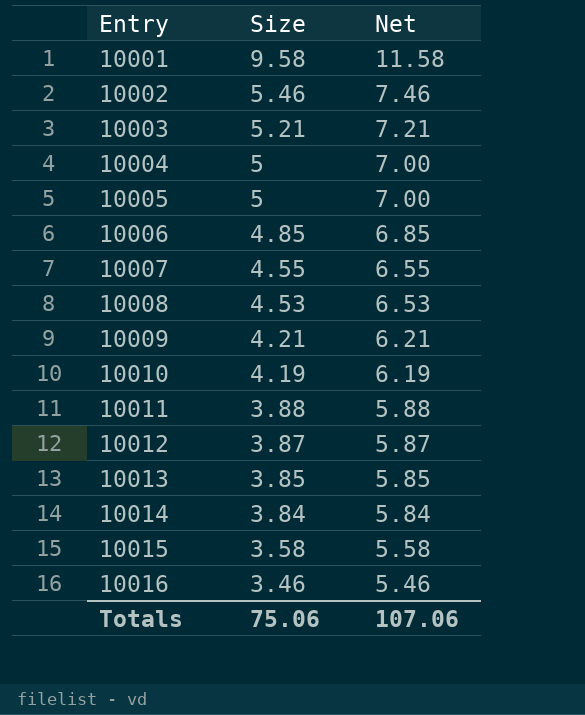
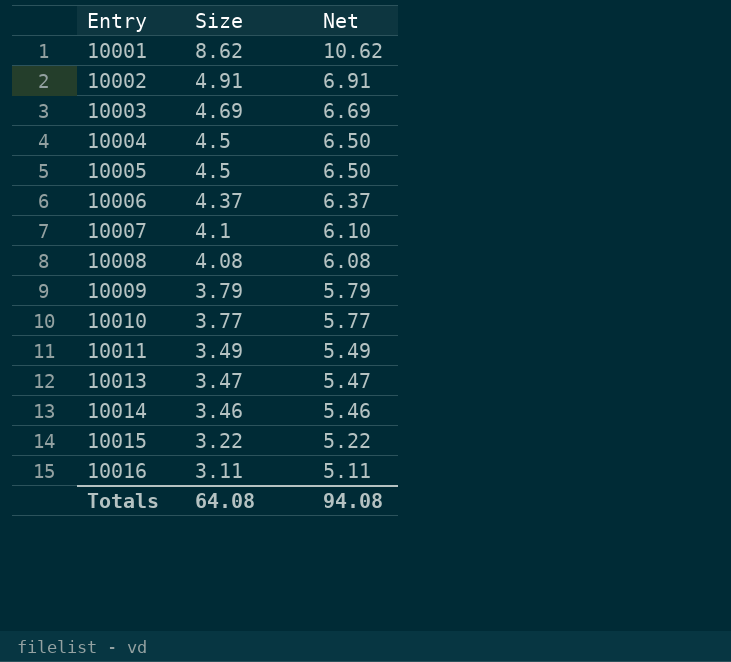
row 10012: 3.87 | 5.87 -> none
10001 | Size: 9.58 -> 8.62
10001 | Net: 11.58 -> 10.62
10002 | Size: 5.46 -> 4.91
10002 | Net: 7.46 -> 6.91
10003 | Size: 5.21 -> 4.69
10003 | Net: 7.21 -> 6.69
10004 | Size: 5 -> 4.5
10004 | Net: 7.00 -> 6.50
10005 | Size: 5 -> 4.5
10005 | Net: 7.00 -> 6.50
10006 | Size: 4.85 -> 4.37
10006 | Net: 6.85 -> 6.37
10007 | Size: 4.55 -> 4.1
10007 | Net: 6.55 -> 6.10
10008 | Size: 4.53 -> 4.08
10008 | Net: 6.53 -> 6.08
10009 | Size: 4.21 -> 3.79
10009 | Net: 6.21 -> 5.79
10010 | Size: 4.19 -> 3.77
10010 | Net: 6.19 -> 5.77
10011 | Size: 3.88 -> 3.49
10011 | Net: 5.88 -> 5.49
10013 | Size: 3.85 -> 3.47
10013 | Net: 5.85 -> 5.47
10014 | Size: 3.84 -> 3.46
10014 | Net: 5.84 -> 5.46
10015 | Size: 3.58 -> 3.22
10015 | Net: 5.58 -> 5.22
10016 | Size: 3.46 -> 3.11
10016 | Net: 5.46 -> 5.11
Totals | Size: 75.06 -> 64.08
Totals | Net: 107.06 -> 94.08

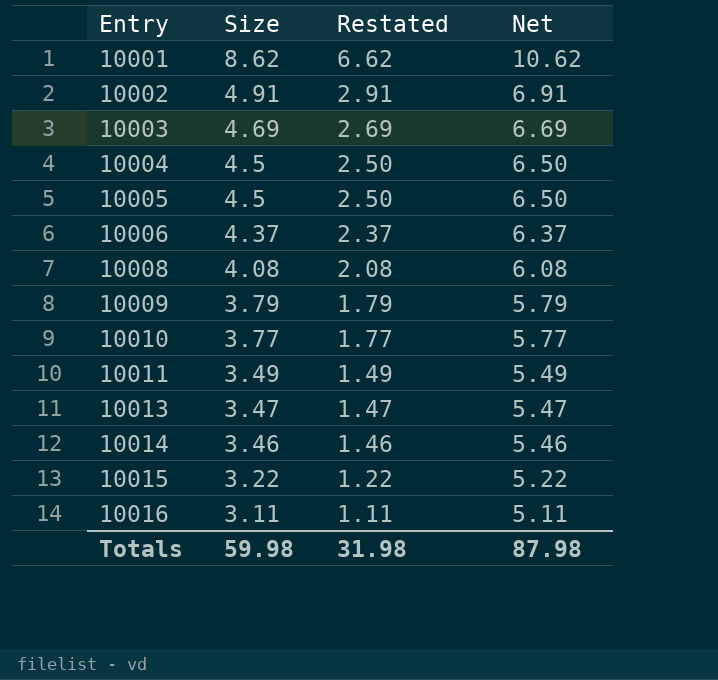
column Restated | formula: none -> [Size] - 2
row 10007: 4.1 | 6.10 -> none
Totals | Size: 64.08 -> 59.98
Totals | Net: 94.08 -> 87.98

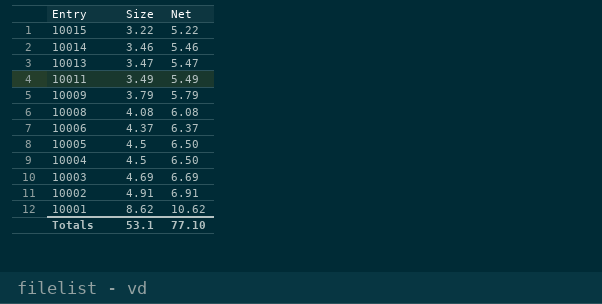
row order: Entry ascending -> Entry descending
column Restated | formula: [Size] - 2 -> none
row 10010: 3.77 | 1.77 | 5.77 -> none
row 10016: 3.11 | 1.11 | 5.11 -> none
Totals | Size: 59.98 -> 53.1
Totals | Net: 87.98 -> 77.10

